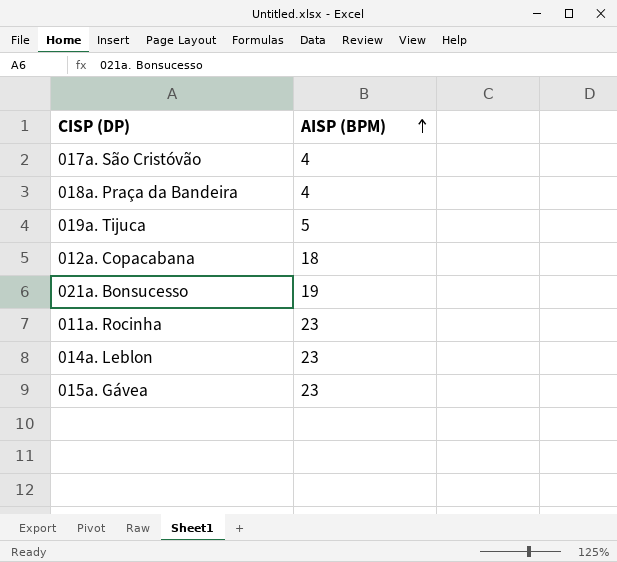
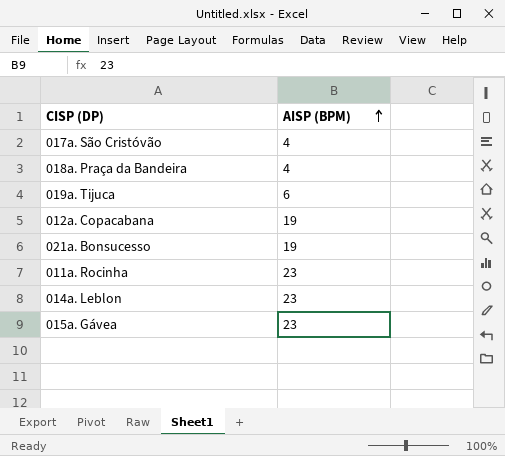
019a. Tijuca | AISP (BPM): 5 -> 6
012a. Copacabana | AISP (BPM): 18 -> 19

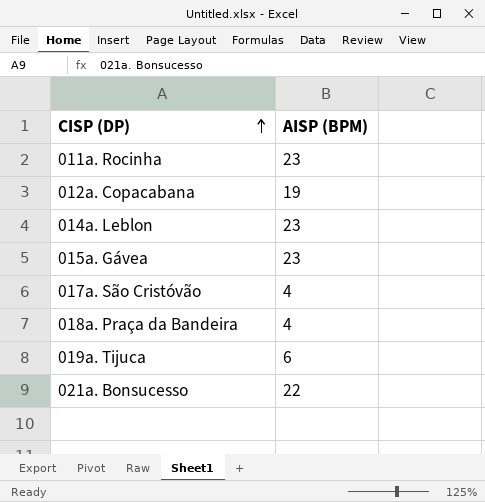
row order: AISP (BPM) ascending -> CISP (DP) ascending
021a. Bonsucesso | AISP (BPM): 19 -> 22

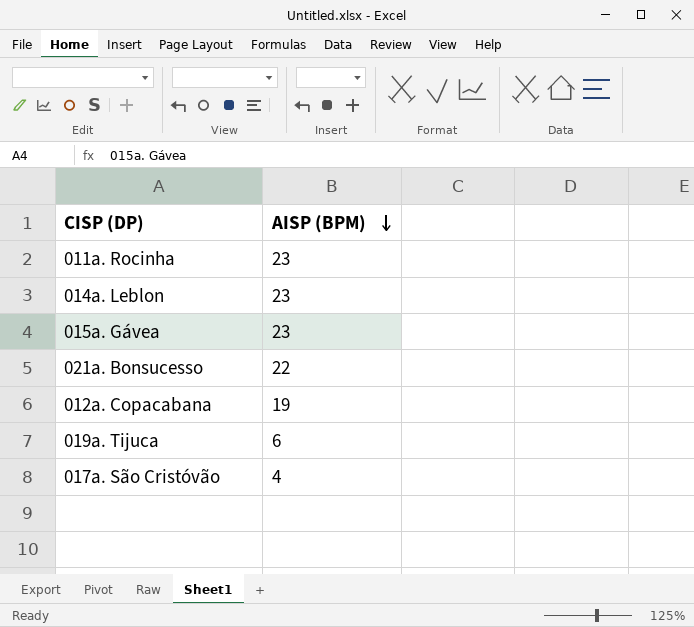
row order: CISP (DP) ascending -> AISP (BPM) descending
row 018a. Praça da Bandeira: 4 -> none

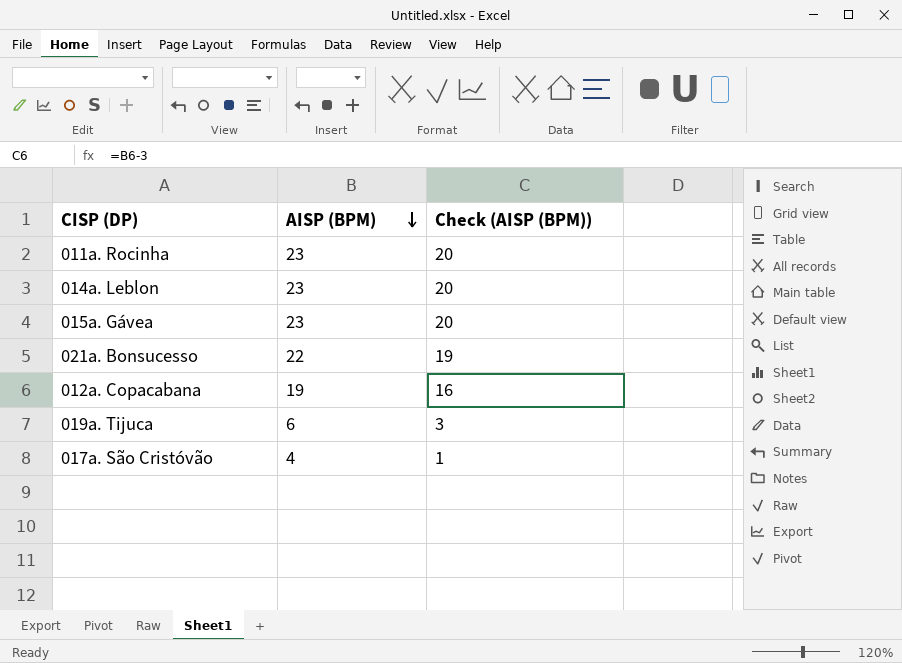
column Check (AISP (BPM)) | formula: none -> [AISP (BPM)] - 3

